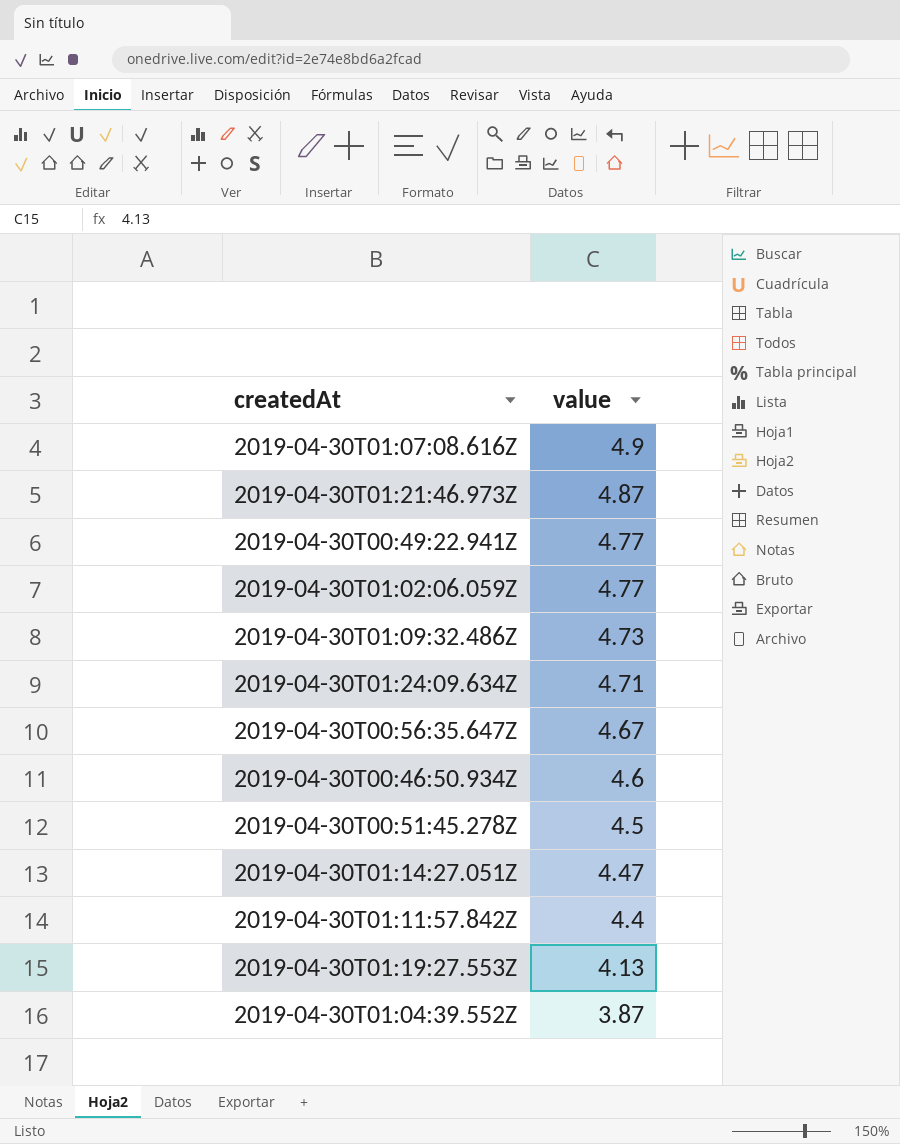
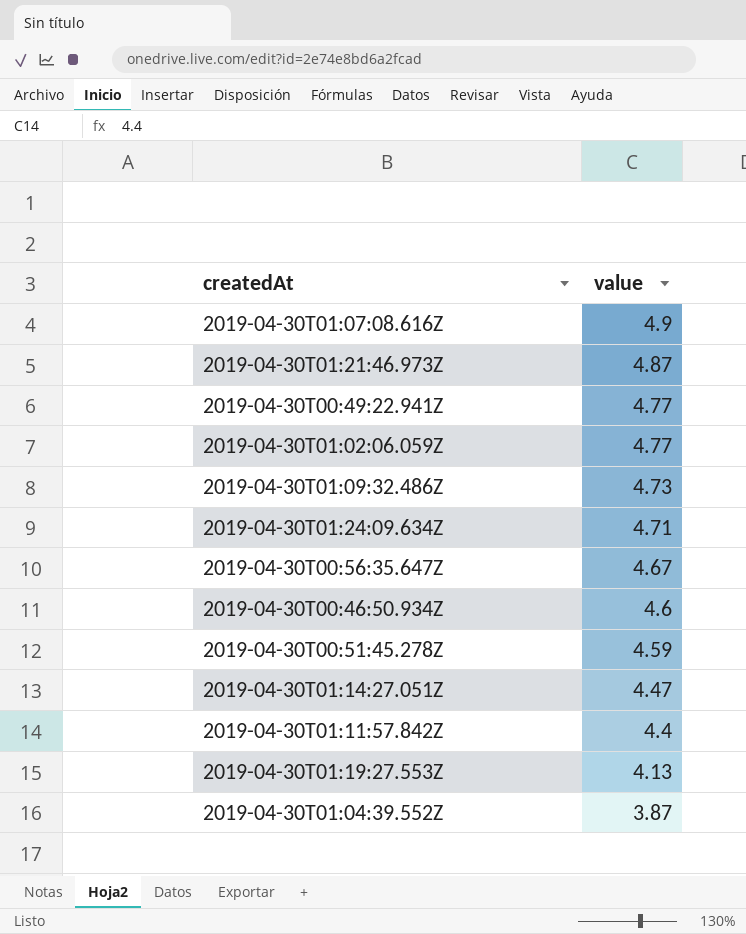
2019-04-30T00:51:45.278Z | value: 4.5 -> 4.59

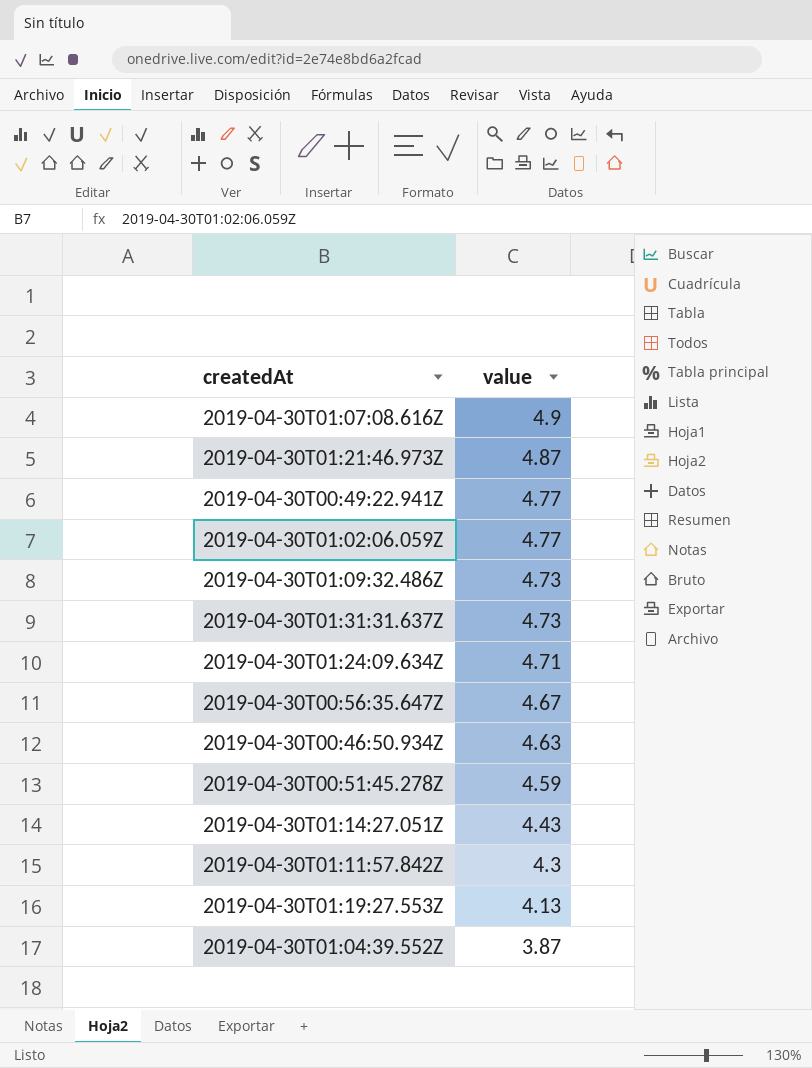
row 2019-04-30T01:31:31.637Z: none -> 4.73
2019-04-30T00:46:50.934Z | value: 4.6 -> 4.63
2019-04-30T01:14:27.051Z | value: 4.47 -> 4.43
2019-04-30T01:11:57.842Z | value: 4.4 -> 4.3

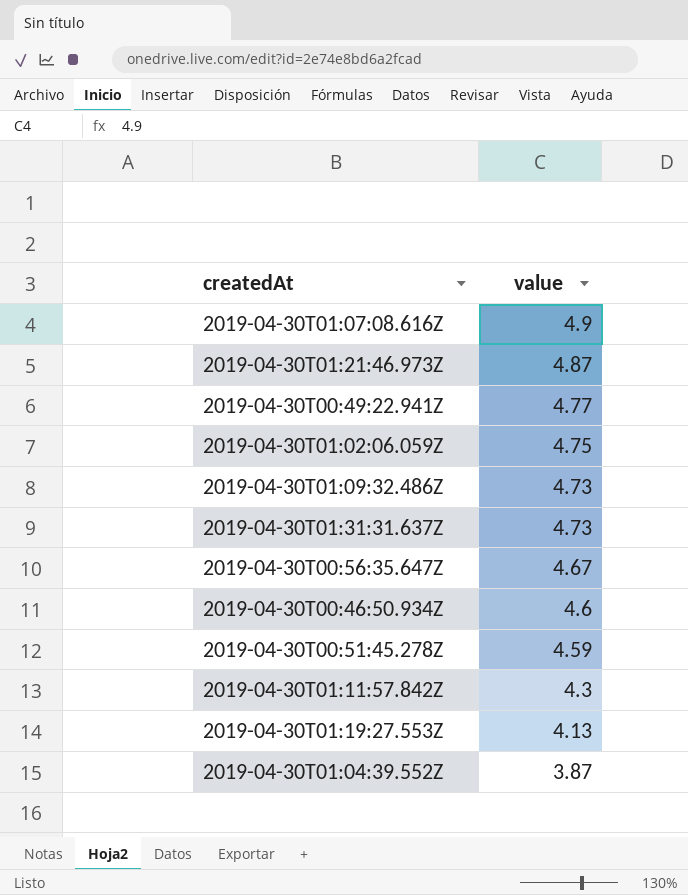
row 2019-04-30T01:24:09.634Z: 4.71 -> none
row 2019-04-30T01:14:27.051Z: 4.43 -> none
2019-04-30T01:02:06.059Z | value: 4.77 -> 4.75
2019-04-30T00:46:50.934Z | value: 4.63 -> 4.6

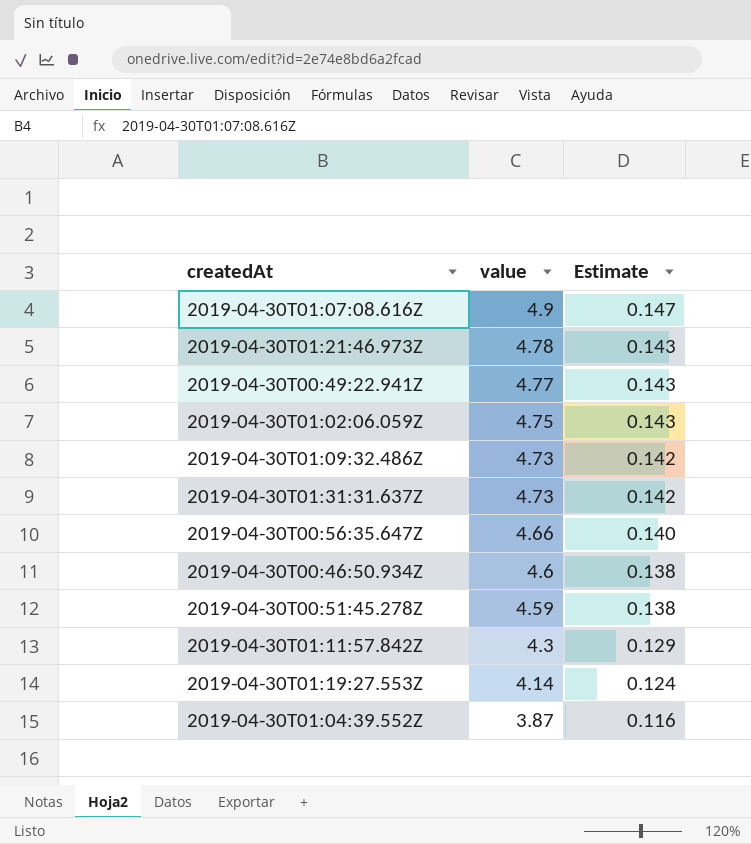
column Estimate | formula: none -> [value] * 0.03
2019-04-30T01:21:46.973Z | value: 4.87 -> 4.78
2019-04-30T00:56:35.647Z | value: 4.67 -> 4.66
2019-04-30T01:19:27.553Z | value: 4.13 -> 4.14

